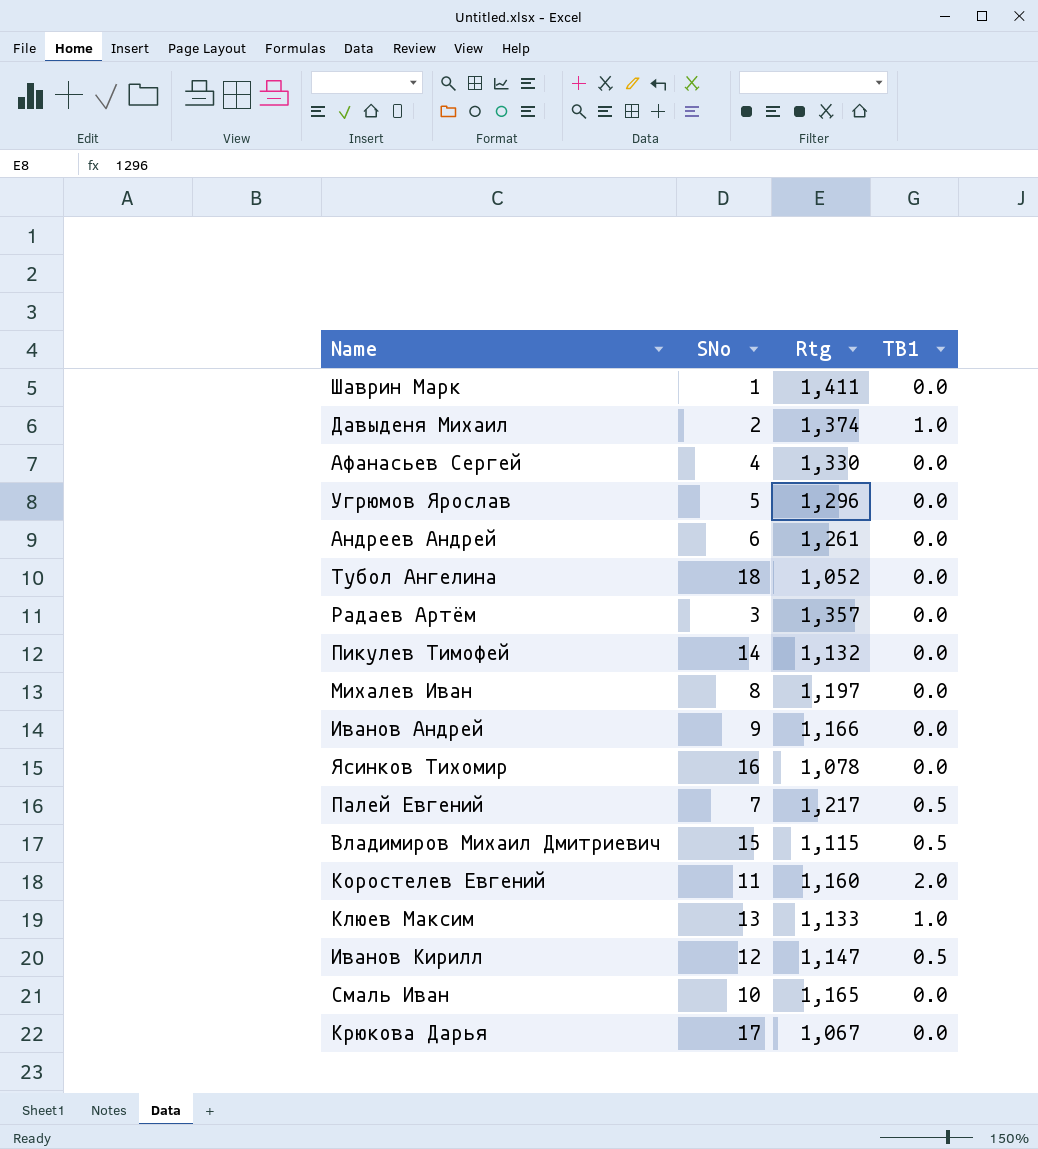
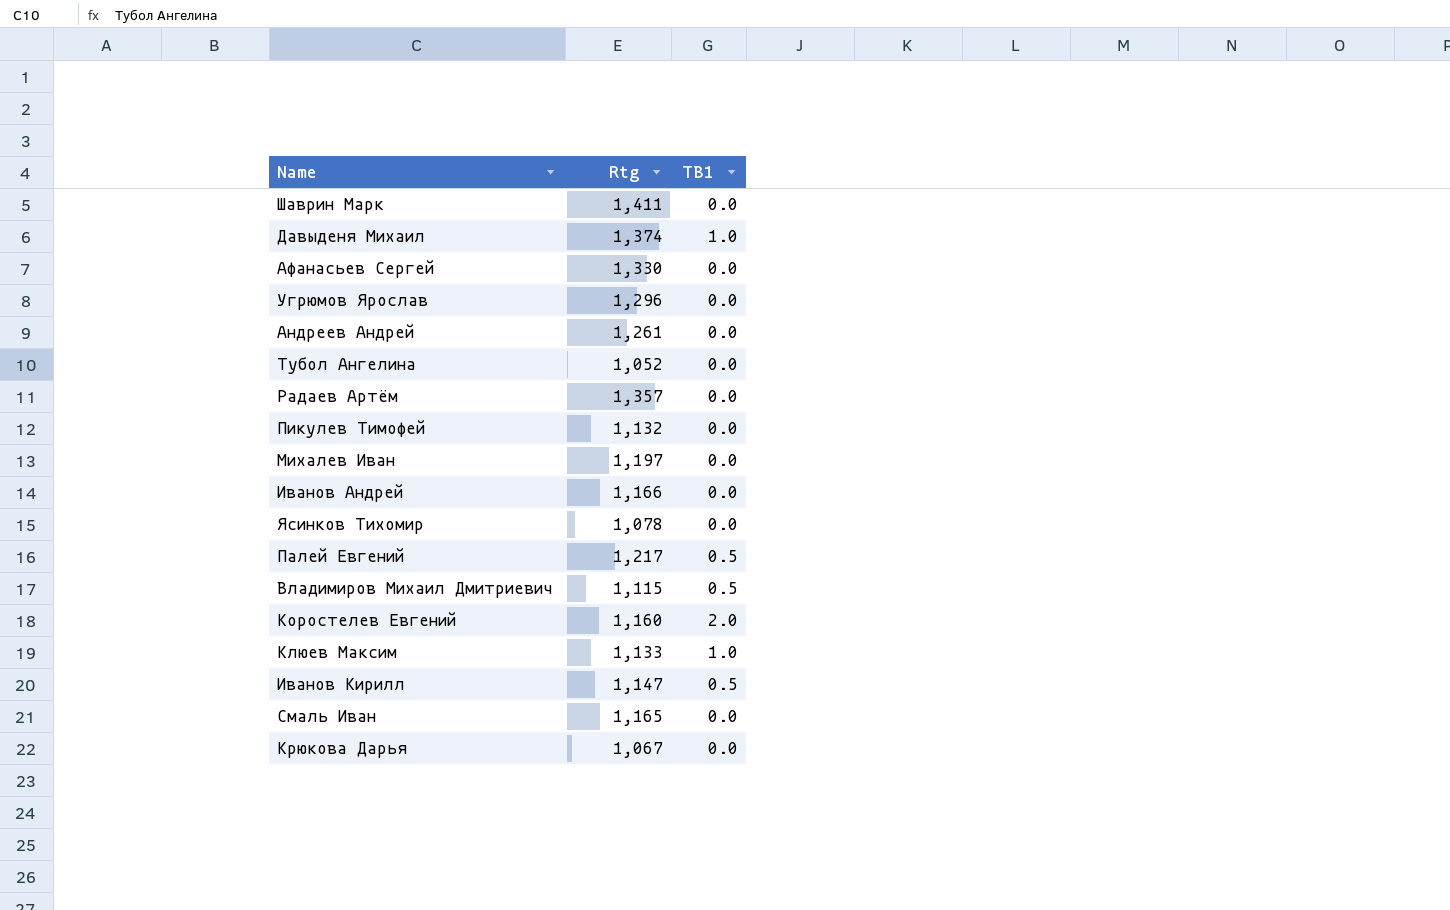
column SNo | position: 2 -> none

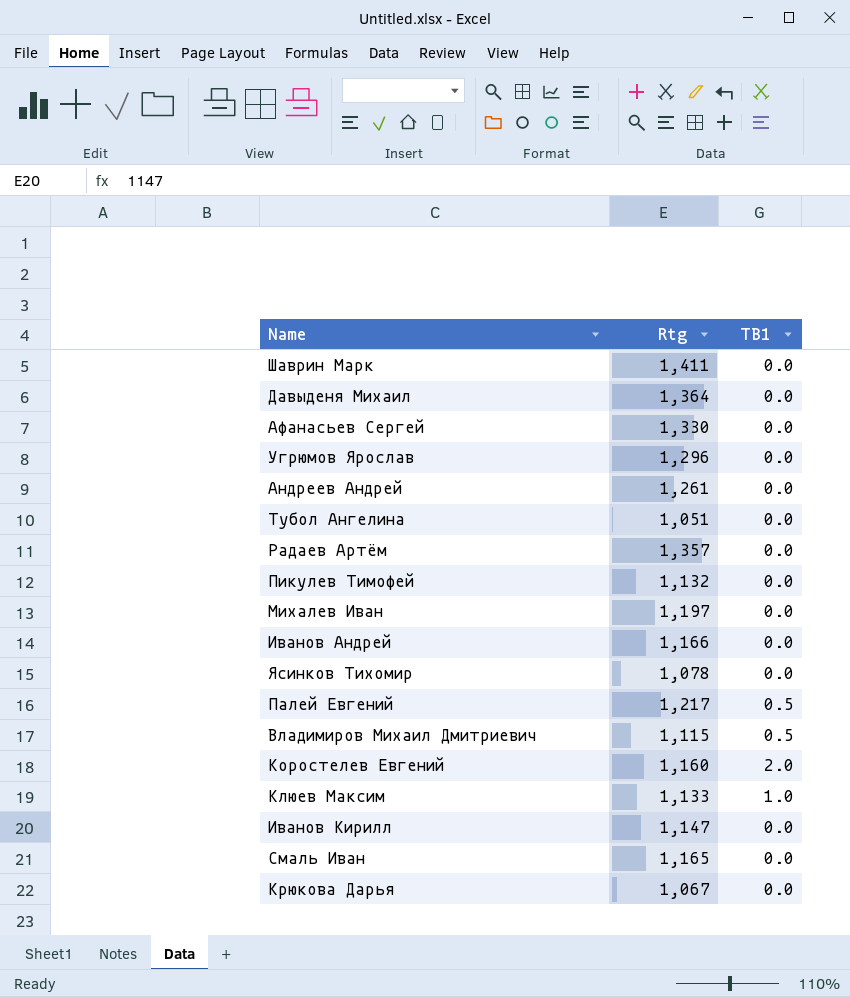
Давыденя Михаил | Rtg: 1,374 -> 1,364
Давыденя Михаил | TB1: 1.0 -> 0.0
Тубол Ангелина | Rtg: 1,052 -> 1,051
Иванов Кирилл | TB1: 0.5 -> 0.0

